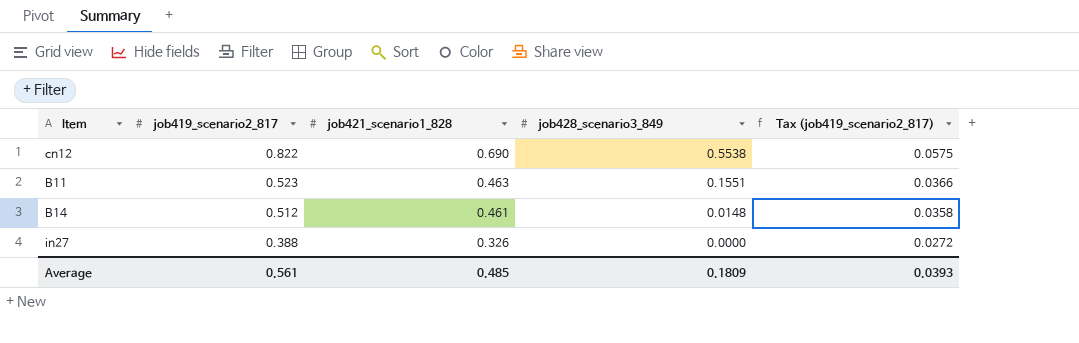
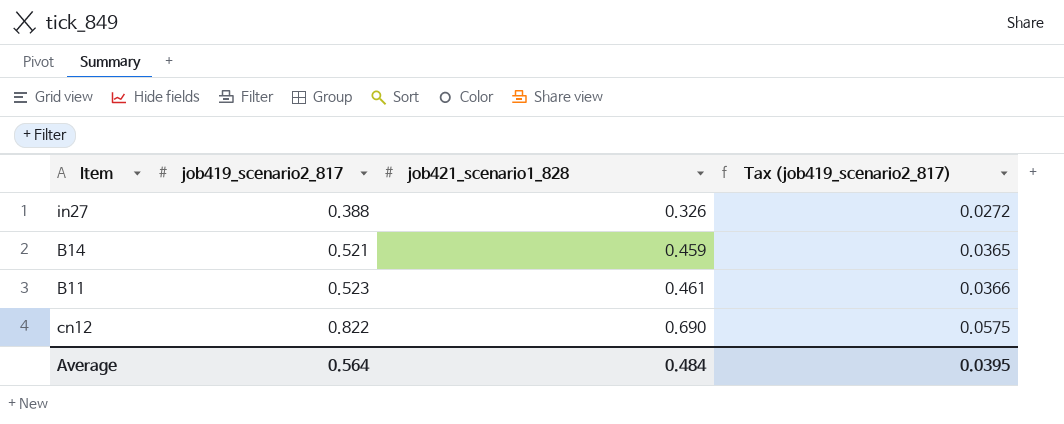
row order: job419_scenario2_817 descending -> job419_scenario2_817 ascending
column job428_scenario3_849 | position: 4 -> none
B14 | job419_scenario2_817: 0.512 -> 0.521
B14 | job421_scenario1_828: 0.461 -> 0.459
B14 | Tax (job419_scenario2_817): 0.0358 -> 0.0365
B11 | job421_scenario1_828: 0.463 -> 0.461
Average | job419_scenario2_817: 0.561 -> 0.564
Average | job421_scenario1_828: 0.485 -> 0.484
Average | Tax (job419_scenario2_817): 0.0393 -> 0.0395

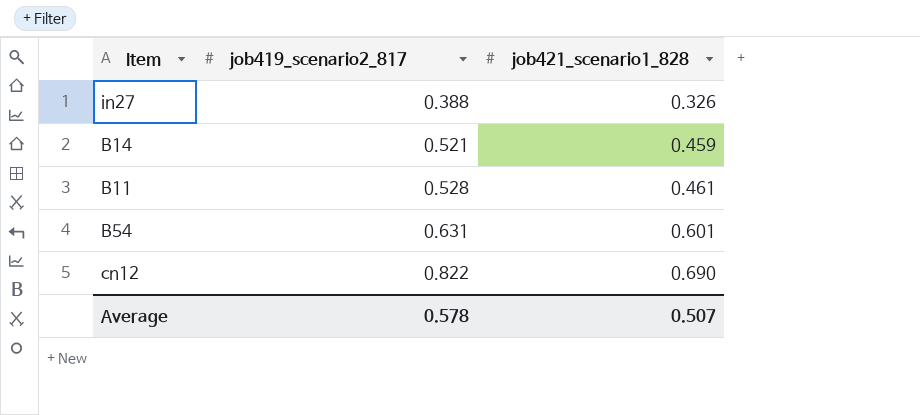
column Tax (job419_scenario2_817) | formula: [job419_scenario2_817] * 0.07 -> none
B11 | job419_scenario2_817: 0.523 -> 0.528
row B54: none -> 0.631 | 0.601
Average | job419_scenario2_817: 0.564 -> 0.578
Average | job421_scenario1_828: 0.484 -> 0.507

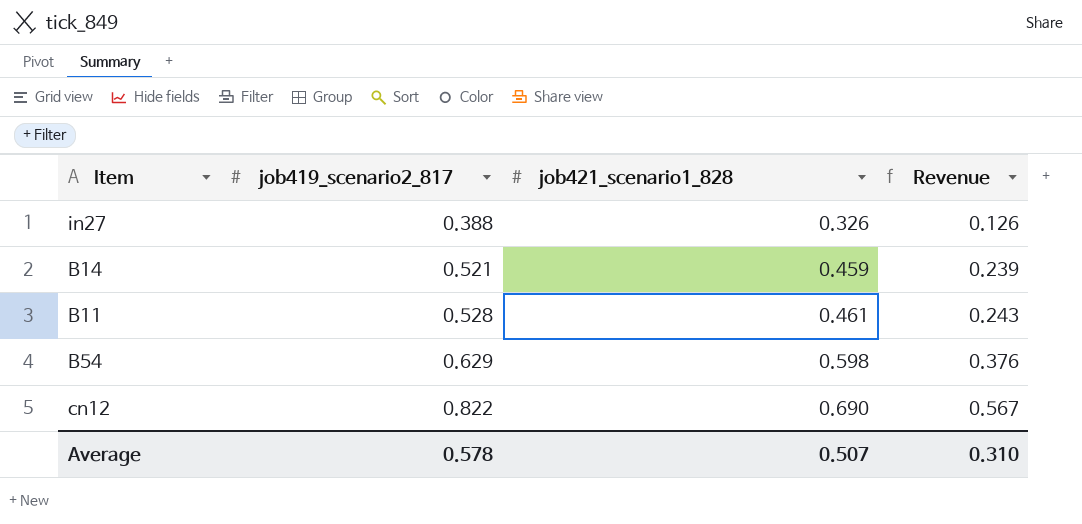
column Revenue | formula: none -> [job419_scenario2_817] * [job421_scenario1_828]
B54 | job419_scenario2_817: 0.631 -> 0.629
B54 | job421_scenario1_828: 0.601 -> 0.598

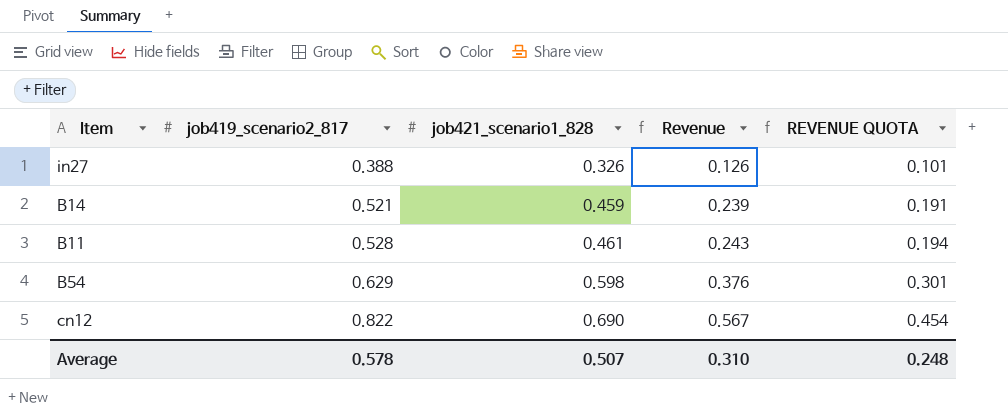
column REVENUE QUOTA | formula: none -> [Revenue] * 0.8

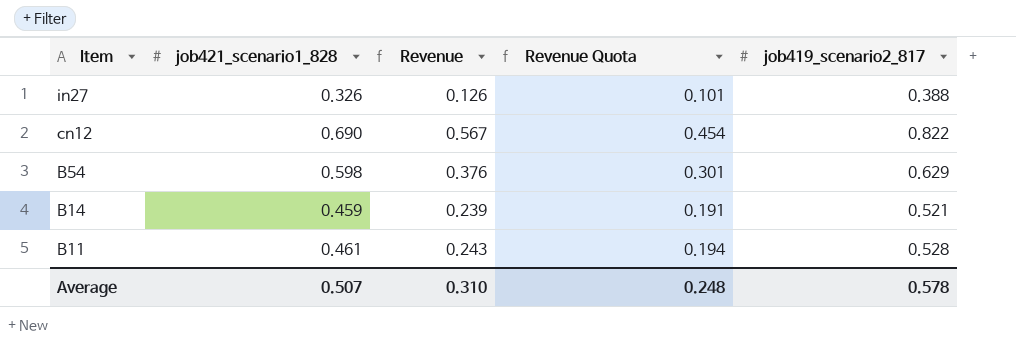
row order: job419_scenario2_817 ascending -> Item descending
column name: REVENUE QUOTA -> Revenue Quota
column job419_scenario2_817 | position: 2 -> 5

